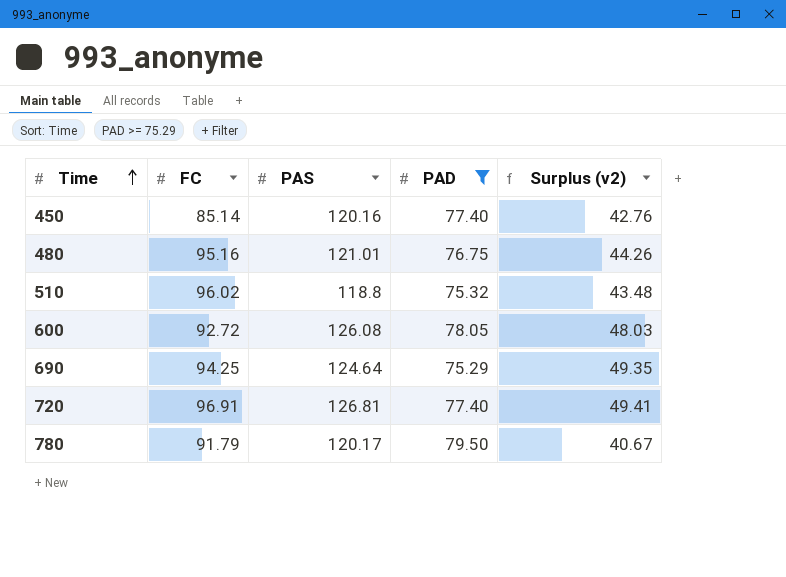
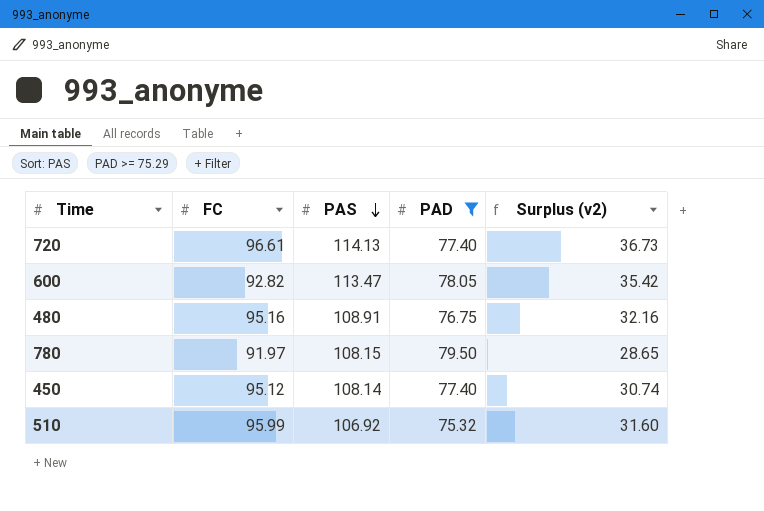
row order: Time ascending -> PAS descending
row 690: 94.25 | 124.64 | 75.29 | 49.35 -> none
720 | FC: 96.91 -> 96.61
720 | PAS: 126.81 -> 114.13
720 | Surplus (v2): 49.41 -> 36.73
600 | FC: 92.72 -> 92.82
600 | PAS: 126.08 -> 113.47
600 | Surplus (v2): 48.03 -> 35.42
480 | PAS: 121.01 -> 108.91
480 | Surplus (v2): 44.26 -> 32.16
780 | FC: 91.79 -> 91.97
780 | PAS: 120.17 -> 108.15
780 | Surplus (v2): 40.67 -> 28.65
450 | FC: 85.14 -> 95.12
450 | PAS: 120.16 -> 108.14
450 | Surplus (v2): 42.76 -> 30.74
510 | FC: 96.02 -> 95.99
510 | PAS: 118.8 -> 106.92
510 | Surplus (v2): 43.48 -> 31.60

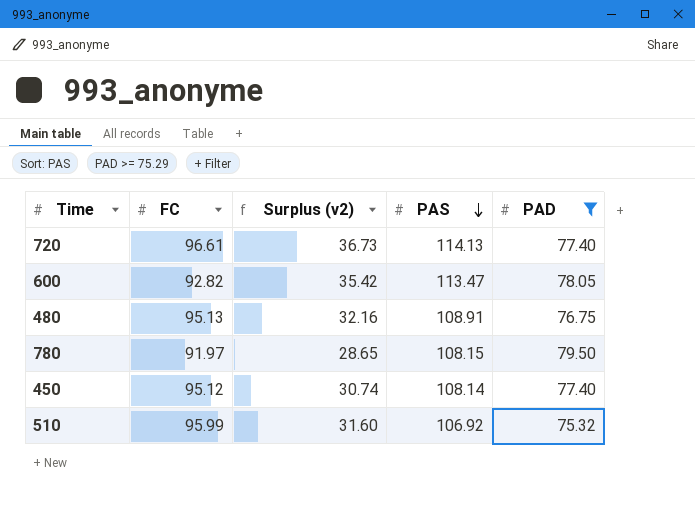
column Surplus (v2) | position: 5 -> 3
480 | FC: 95.16 -> 95.13

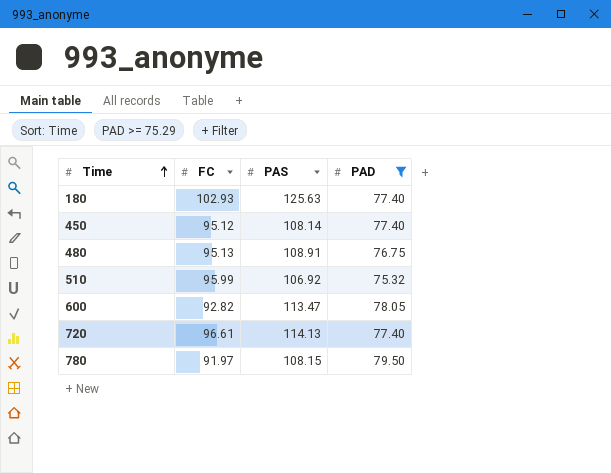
row order: PAS descending -> Time ascending
column Surplus (v2) | formula: [PAS] - [PAD] -> none
row 180: none -> 102.93 | 125.63 | 77.40

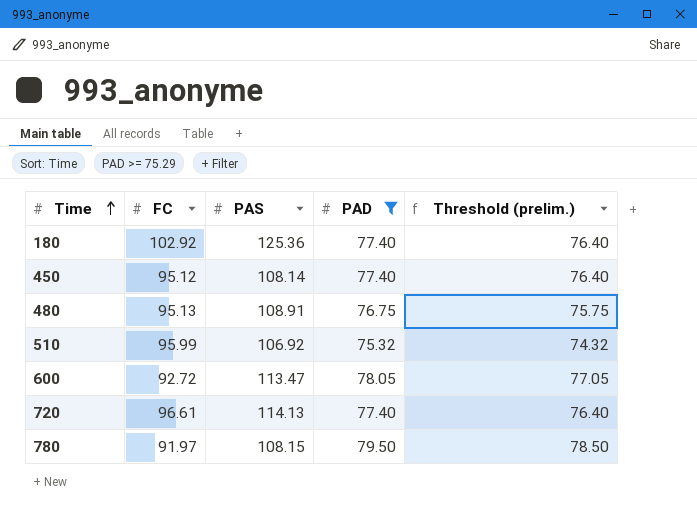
column Threshold (prelim.) | formula: none -> [PAD] - 1
180 | FC: 102.93 -> 102.92
180 | PAS: 125.63 -> 125.36
600 | FC: 92.82 -> 92.72

